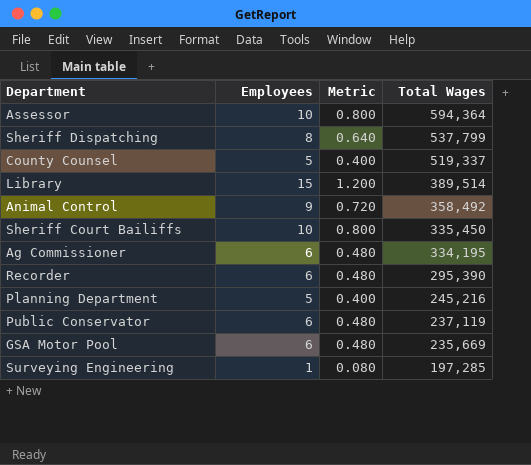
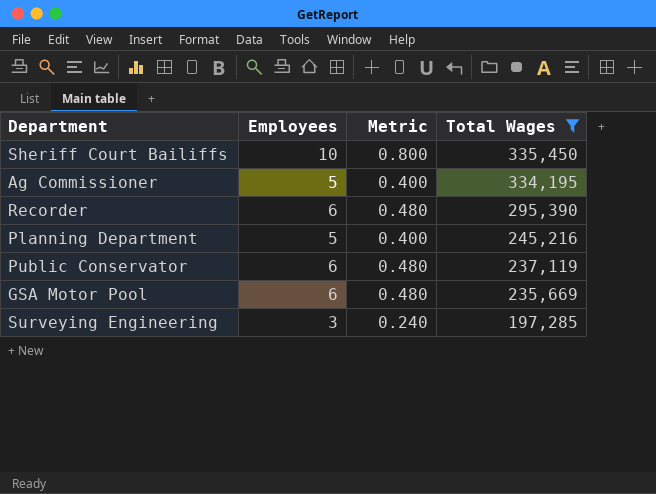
filter: none -> Total Wages <= 335,450
Ag Commissioner | Employees: 6 -> 5
Ag Commissioner | Metric: 0.480 -> 0.400
Surveying Engineering | Employees: 1 -> 3
Surveying Engineering | Metric: 0.080 -> 0.240

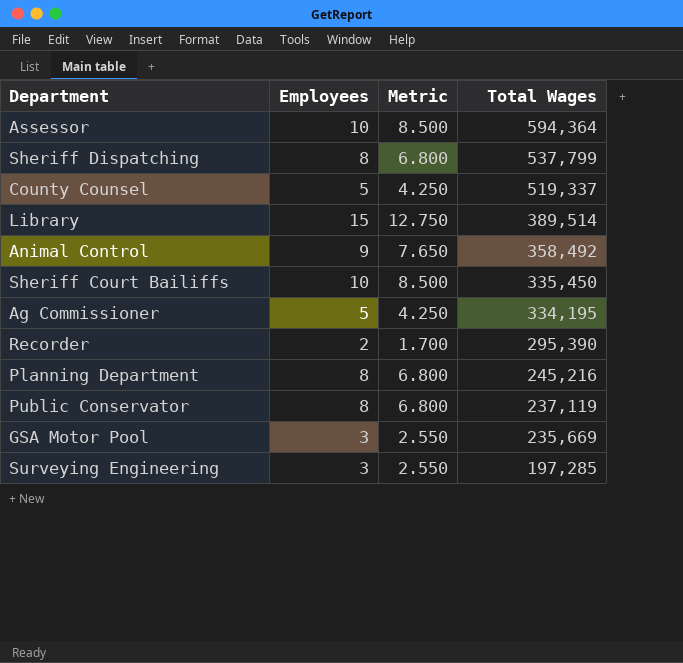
filter: Total Wages <= 335,450 -> none
column Metric | formula: [Employees] * 0.08 -> [Employees] * 0.85
Recorder | Employees: 6 -> 2
Planning Department | Employees: 5 -> 8
Public Conservator | Employees: 6 -> 8
GSA Motor Pool | Employees: 6 -> 3

